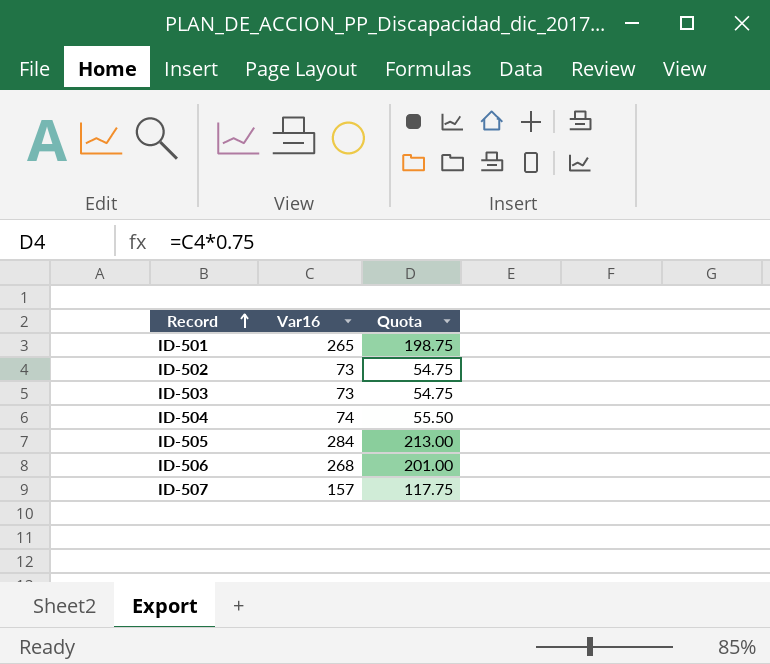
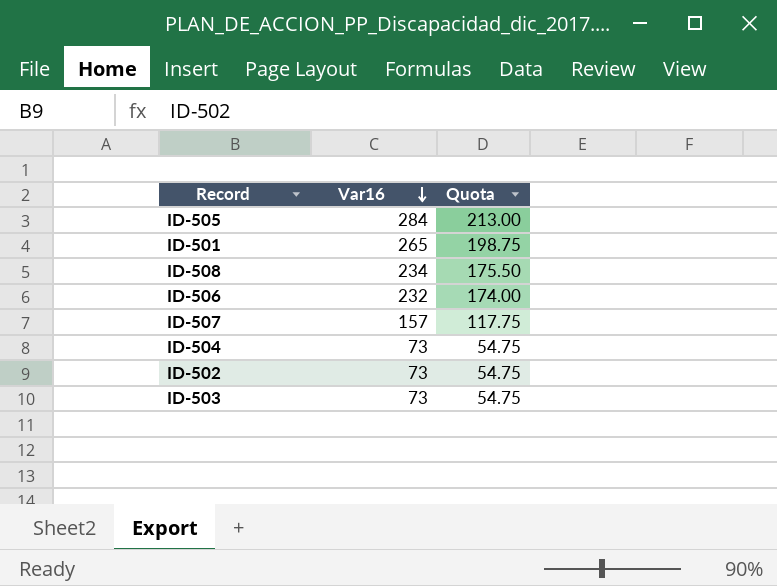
row order: Record ascending -> Var16 descending
row ID-508: none -> 234 | 175.50
ID-506 | Var16: 268 -> 232
ID-506 | Quota: 201.00 -> 174.00
ID-504 | Var16: 74 -> 73
ID-504 | Quota: 55.50 -> 54.75

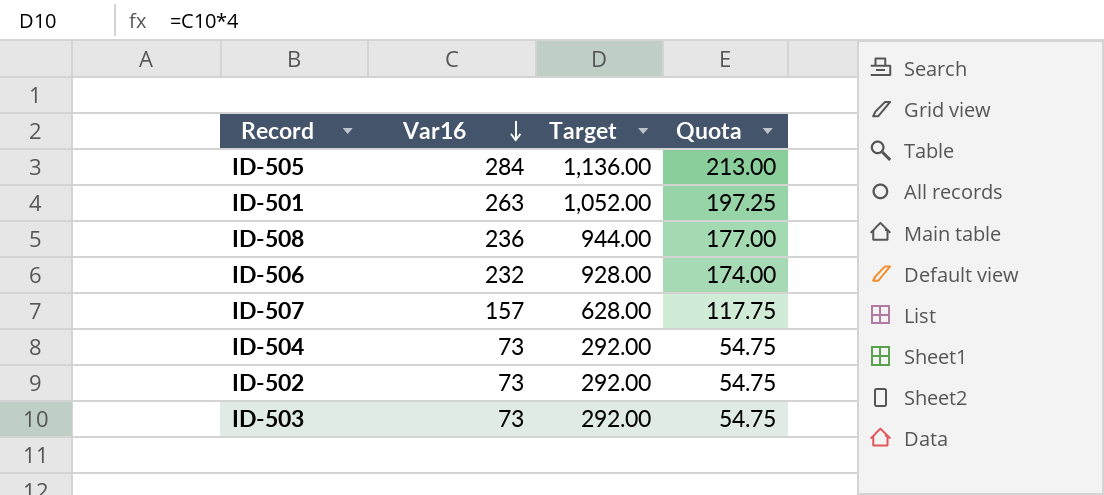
column Target | formula: none -> [Var16] * 4
ID-501 | Var16: 265 -> 263
ID-501 | Quota: 198.75 -> 197.25
ID-508 | Var16: 234 -> 236
ID-508 | Quota: 175.50 -> 177.00

